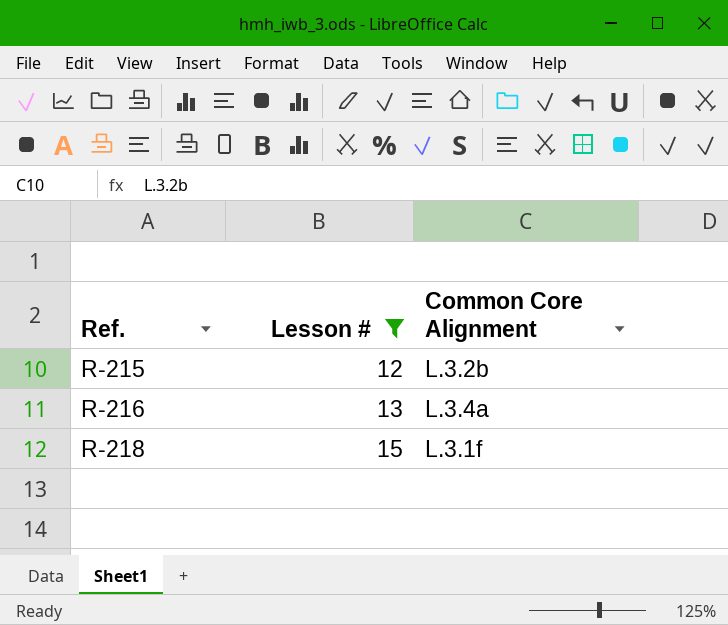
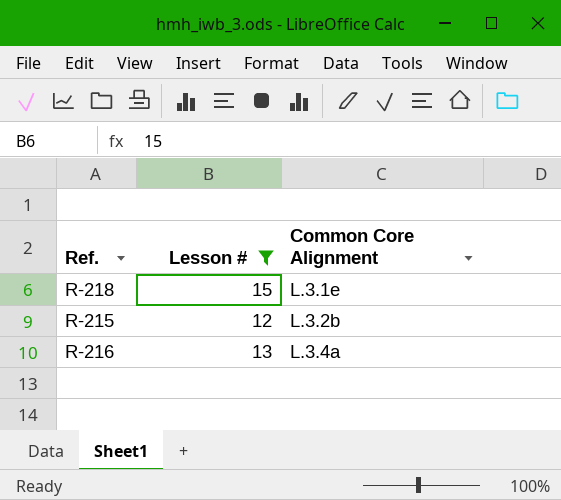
row order: Ref. ascending -> Common Core Alignment ascending
R-218 | Common Core Alignment: L.3.1f -> L.3.1e

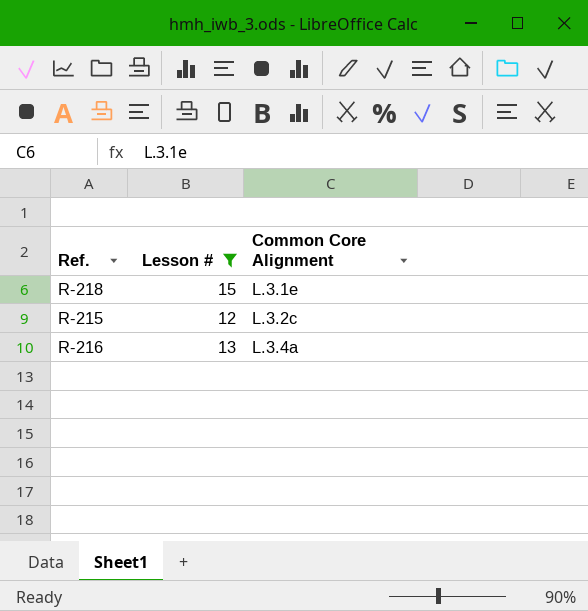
R-215 | Common Core Alignment: L.3.2b -> L.3.2c

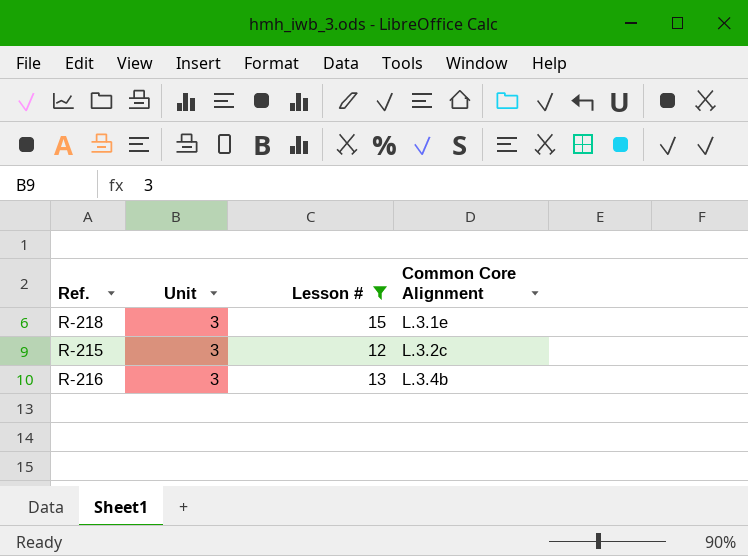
column Unit | position: none -> 2
R-216 | Common Core Alignment: L.3.4a -> L.3.4b

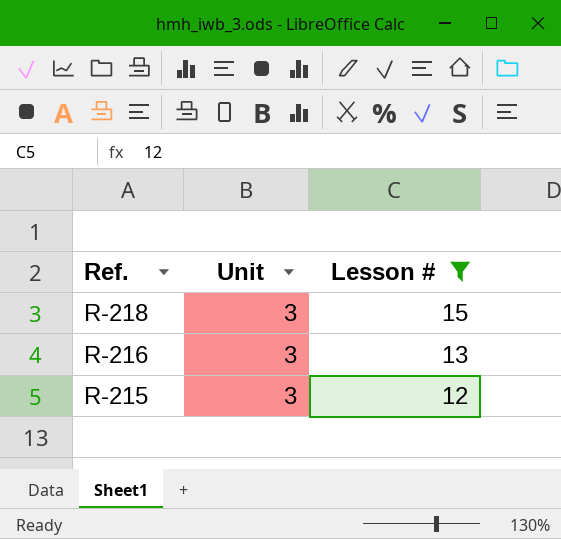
row order: Common Core Alignment ascending -> Ref. descending
column Common Core Alignment | position: 4 -> none

